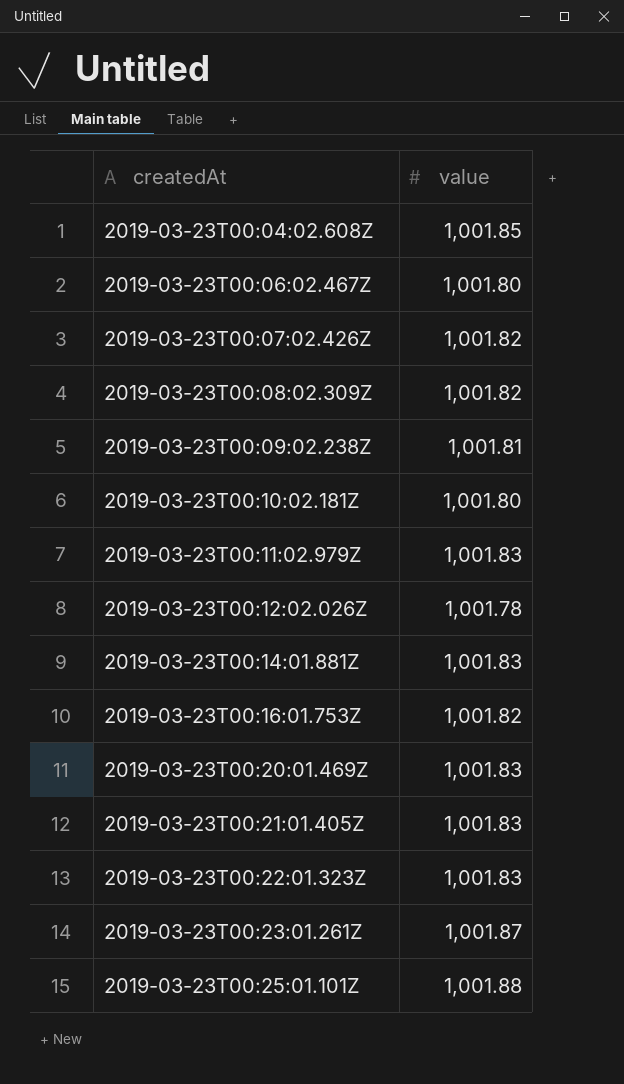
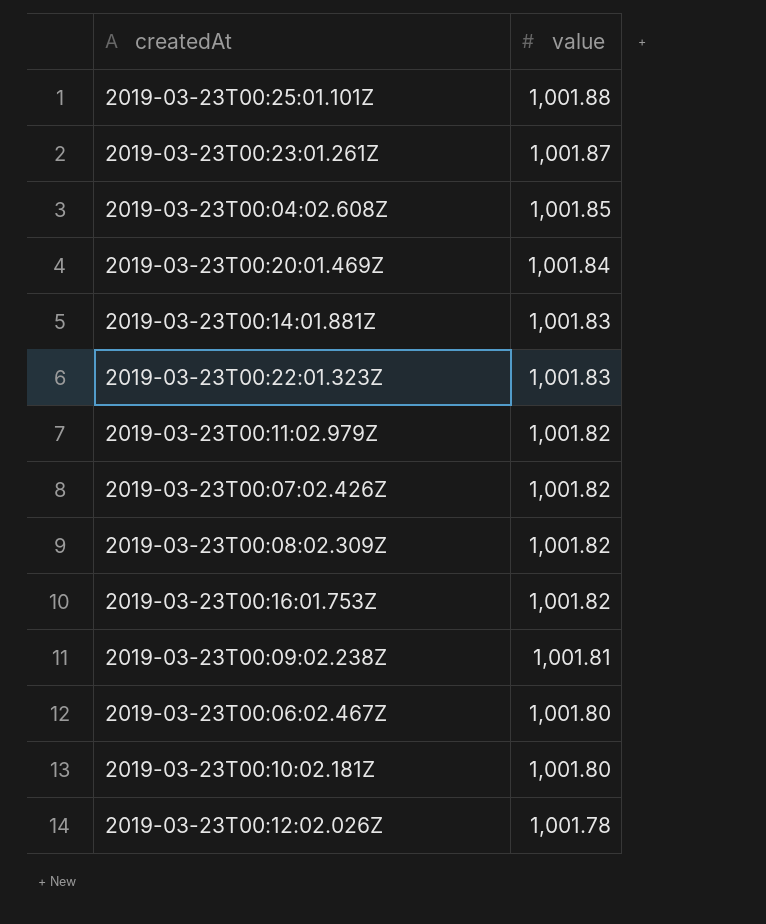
row order: createdAt ascending -> value descending
row 2019-03-23T00:21:01.405Z: 1,001.83 -> none
2019-03-23T00:20:01.469Z | value: 1,001.83 -> 1,001.84
2019-03-23T00:11:02.979Z | value: 1,001.83 -> 1,001.82

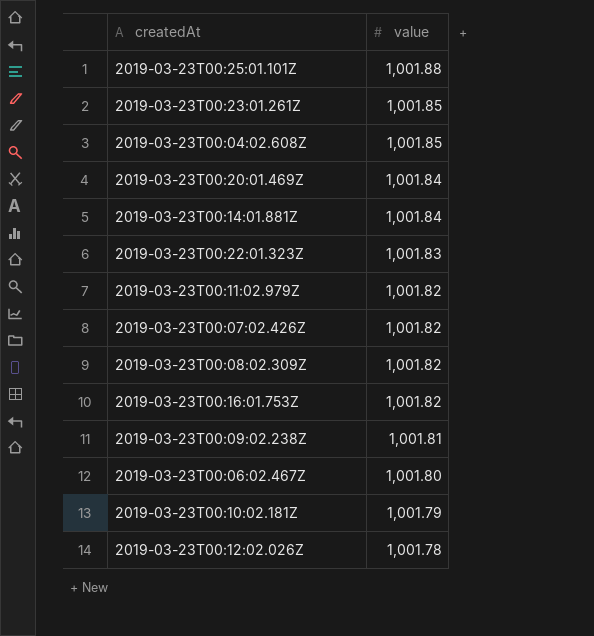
2019-03-23T00:23:01.261Z | value: 1,001.87 -> 1,001.85
2019-03-23T00:14:01.881Z | value: 1,001.83 -> 1,001.84
2019-03-23T00:10:02.181Z | value: 1,001.80 -> 1,001.79

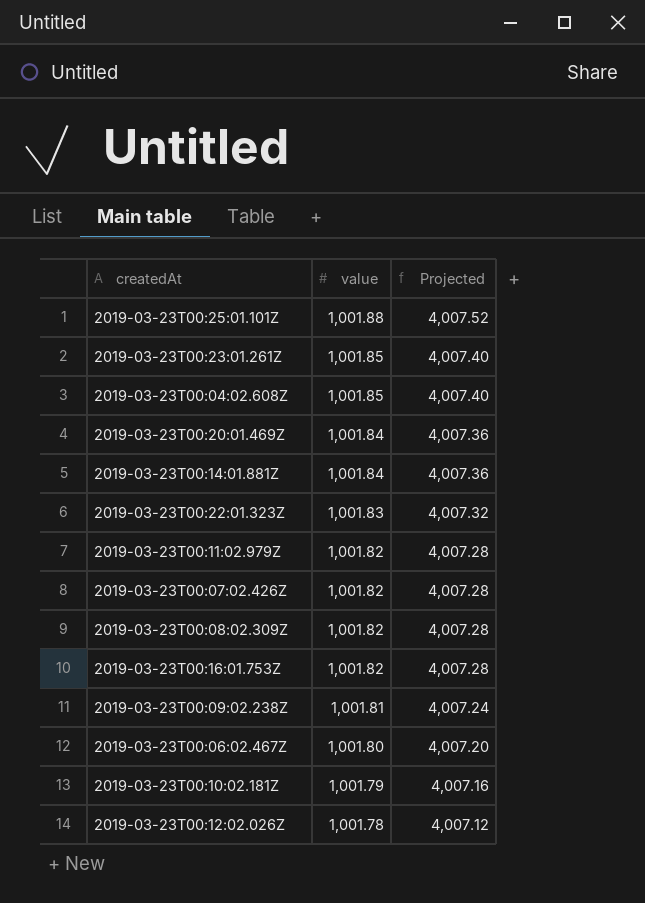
column Projected | formula: none -> [value] * 4

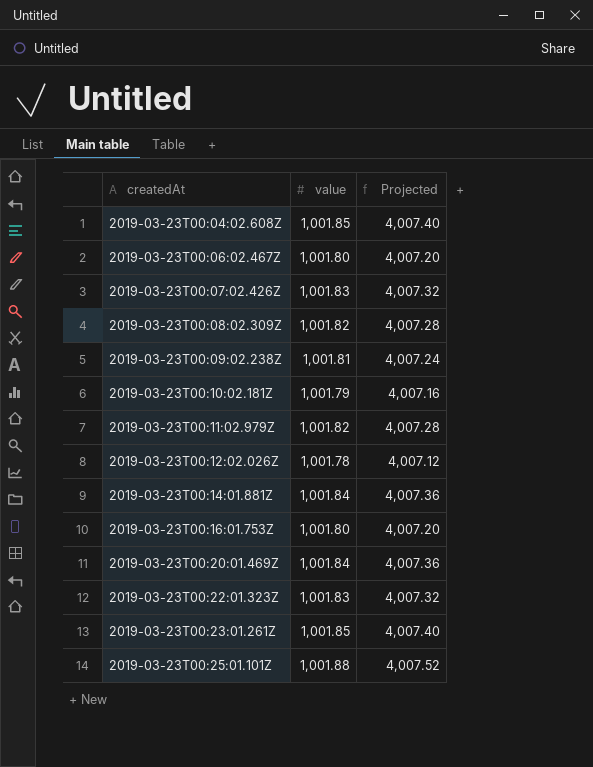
row order: value descending -> createdAt ascending
2019-03-23T00:07:02.426Z | value: 1,001.82 -> 1,001.83
2019-03-23T00:07:02.426Z | Projected: 4,007.28 -> 4,007.32
2019-03-23T00:16:01.753Z | value: 1,001.82 -> 1,001.80
2019-03-23T00:16:01.753Z | Projected: 4,007.28 -> 4,007.20

